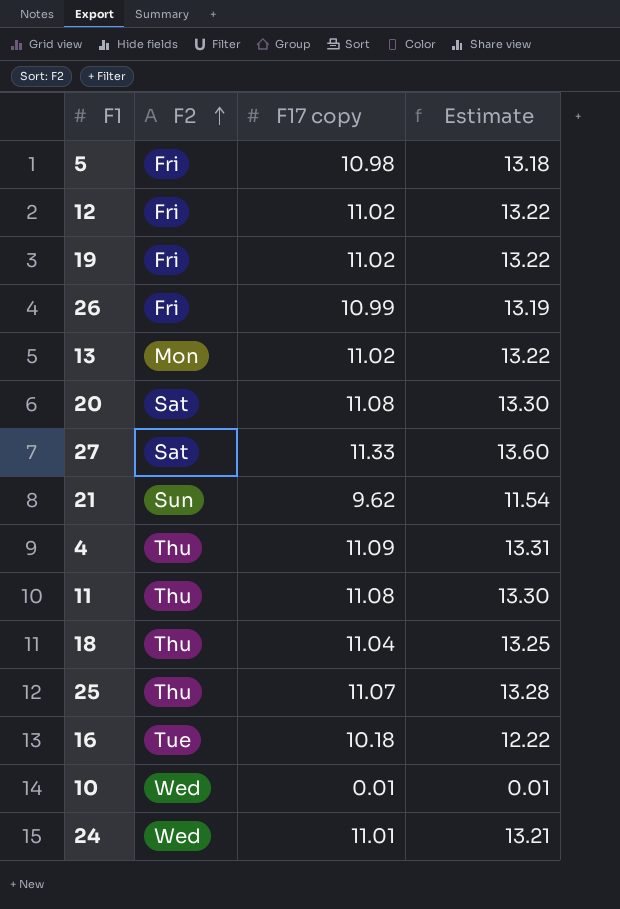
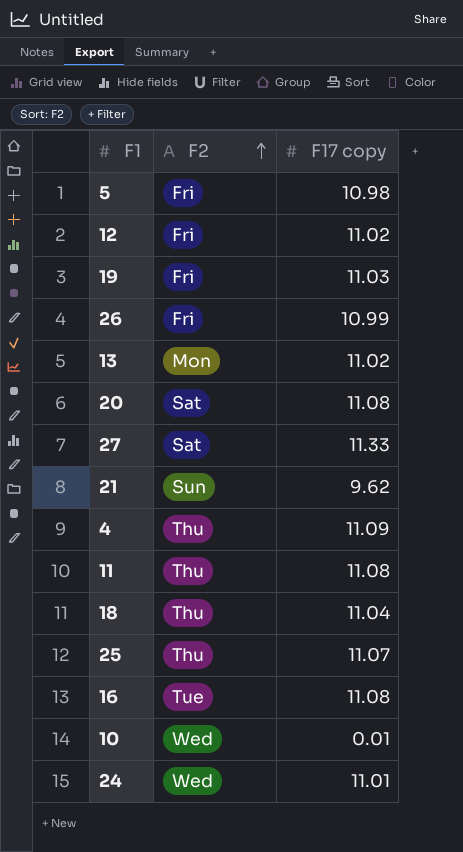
column Estimate | formula: [F17 copy] * 1.2 -> none
19 | F17 copy: 11.02 -> 11.03
16 | F17 copy: 10.18 -> 11.08

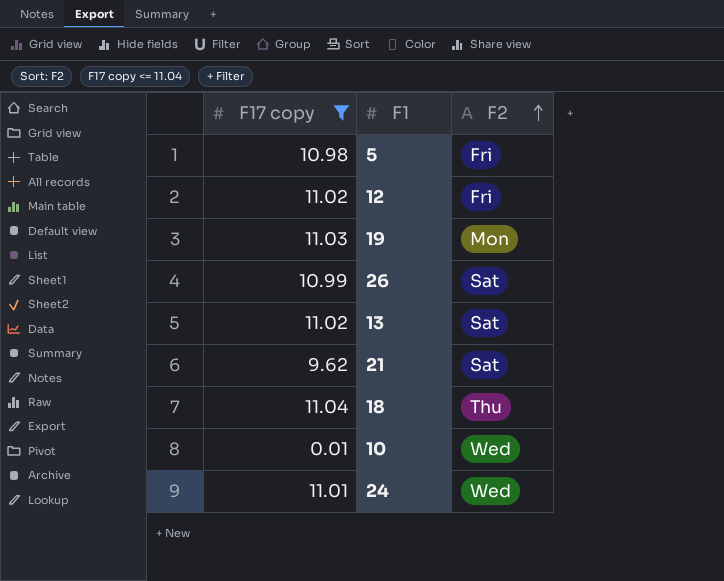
filter: none -> F17 copy <= 11.04
column F17 copy | position: 3 -> 1
19 | F2: Fri -> Mon
26 | F2: Fri -> Sat
13 | F2: Mon -> Sat
21 | F2: Sun -> Sat

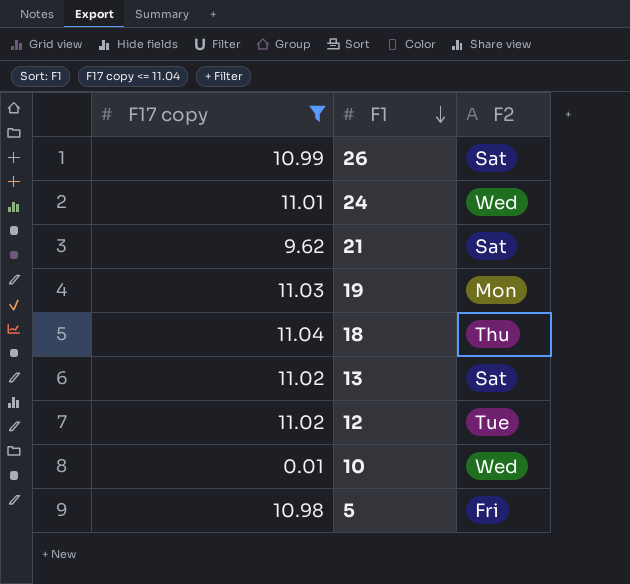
row order: F2 ascending -> F1 descending
12 | F2: Fri -> Tue

